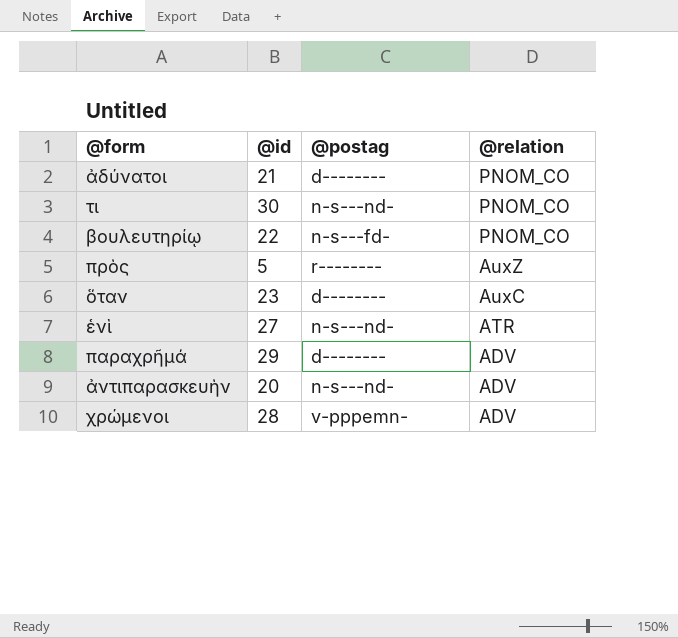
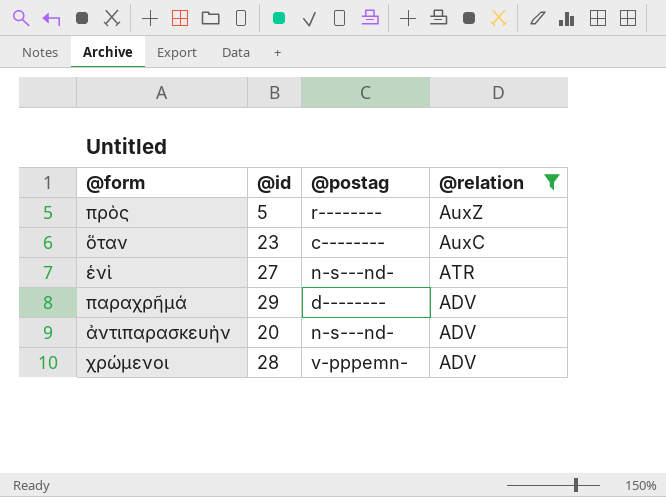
filter: none -> @relation != PNOM_CO
ὅταν | @postag: d-------- -> c--------

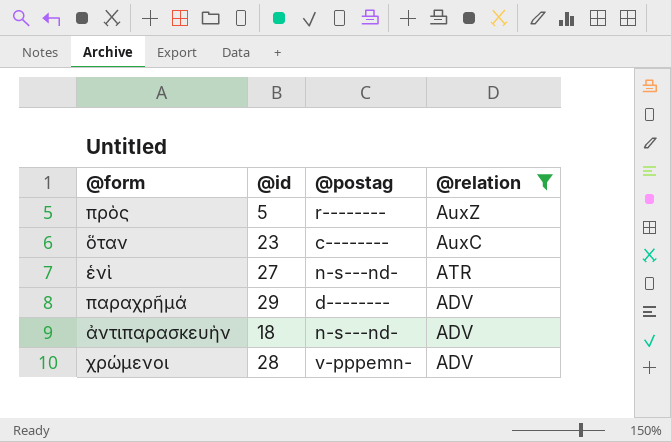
ἀντιπαρασκευὴν | @id: 20 -> 18

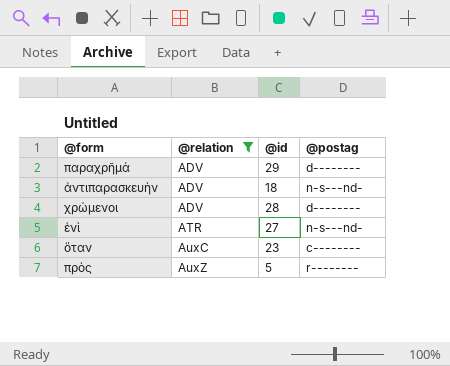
row order: @relation descending -> @relation ascending
column @relation | position: 4 -> 2
χρώμενοι | @postag: v-pppemn- -> d--------

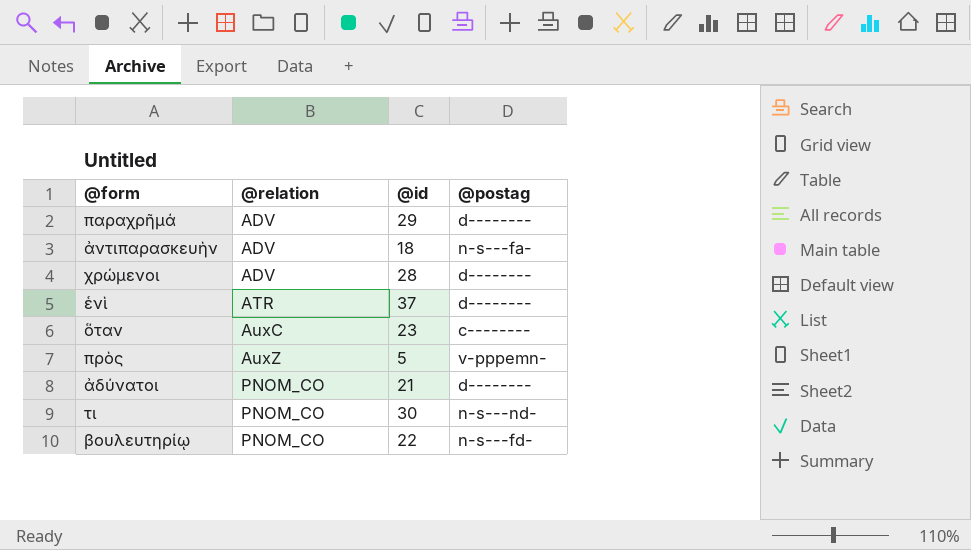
filter: @relation != PNOM_CO -> none
ἀντιπαρασκευὴν | @postag: n-s---nd- -> n-s---fa-
ἑνὶ | @id: 27 -> 37
ἑνὶ | @postag: n-s---nd- -> d--------
πρὸς | @postag: r-------- -> v-pppemn-

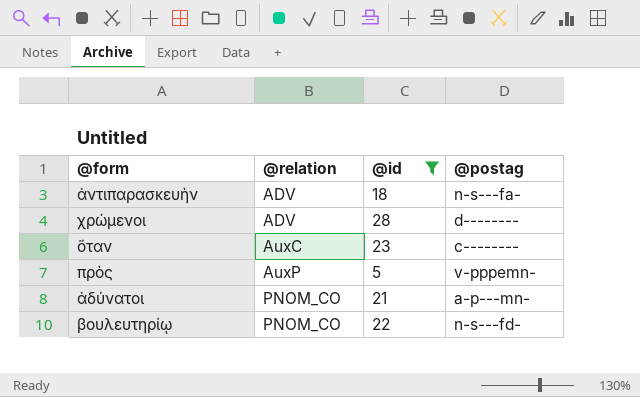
filter: none -> @id <= 28
πρὸς | @relation: AuxZ -> AuxP
ἀδύνατοι | @postag: d-------- -> a-p---mn-

